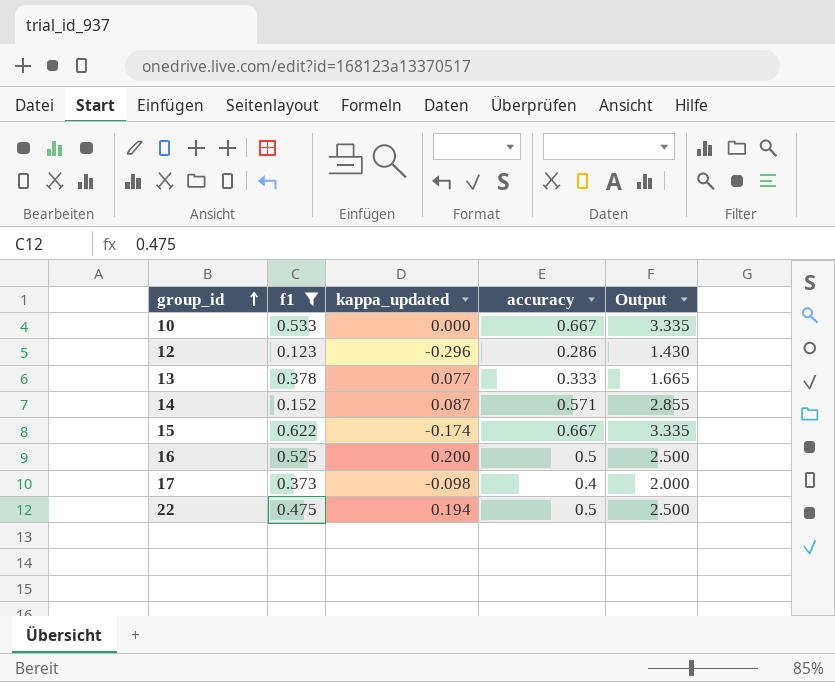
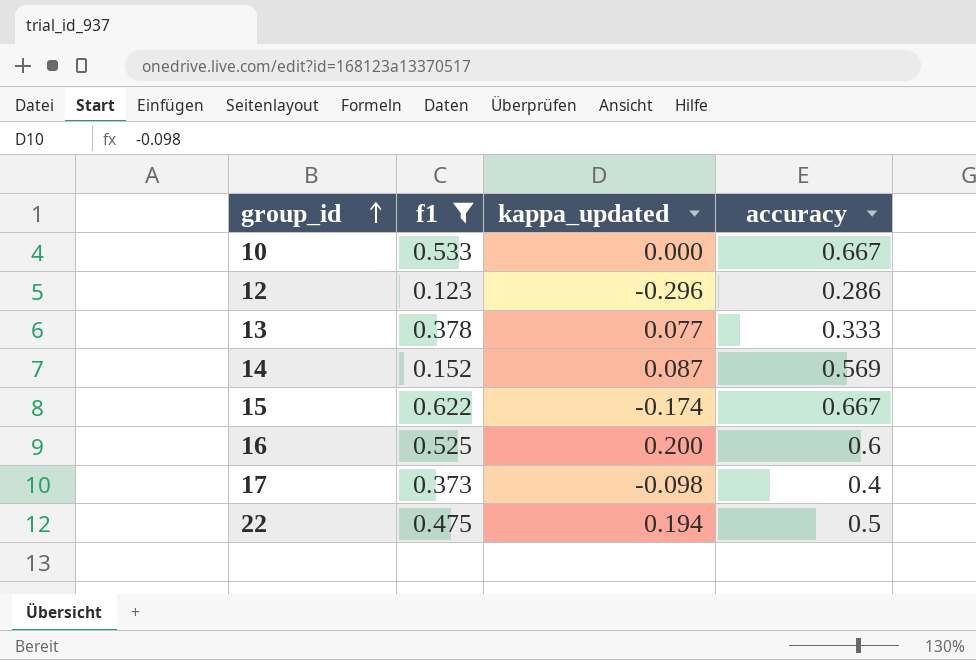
column Output | formula: [accuracy] * 5 -> none
14 | accuracy: 0.571 -> 0.569
16 | accuracy: 0.5 -> 0.6

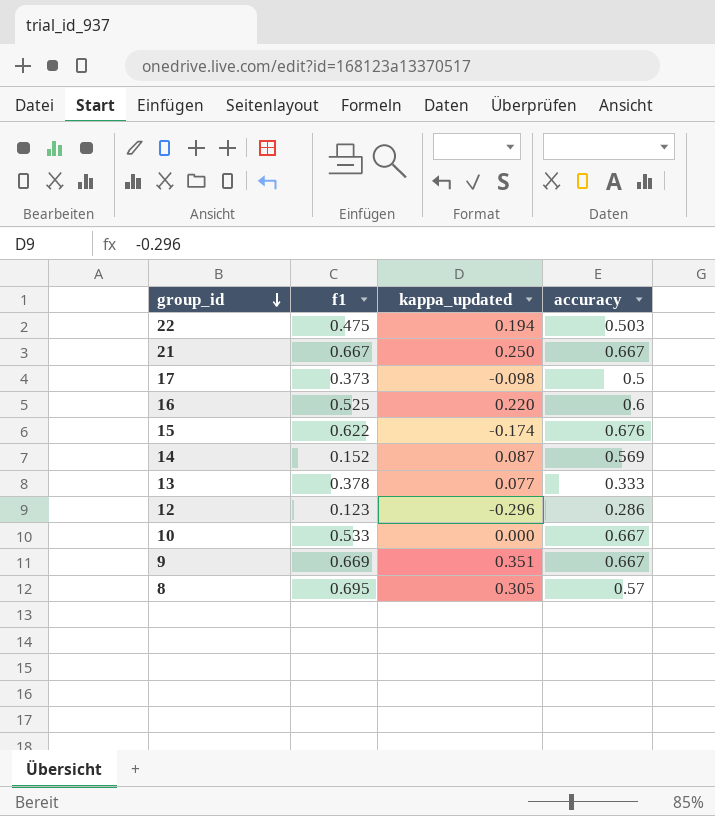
filter: f1 <= 0.622 -> none
row order: group_id ascending -> group_id descending
22 | accuracy: 0.5 -> 0.503
17 | accuracy: 0.4 -> 0.5
16 | kappa_updated: 0.200 -> 0.220
15 | accuracy: 0.667 -> 0.676

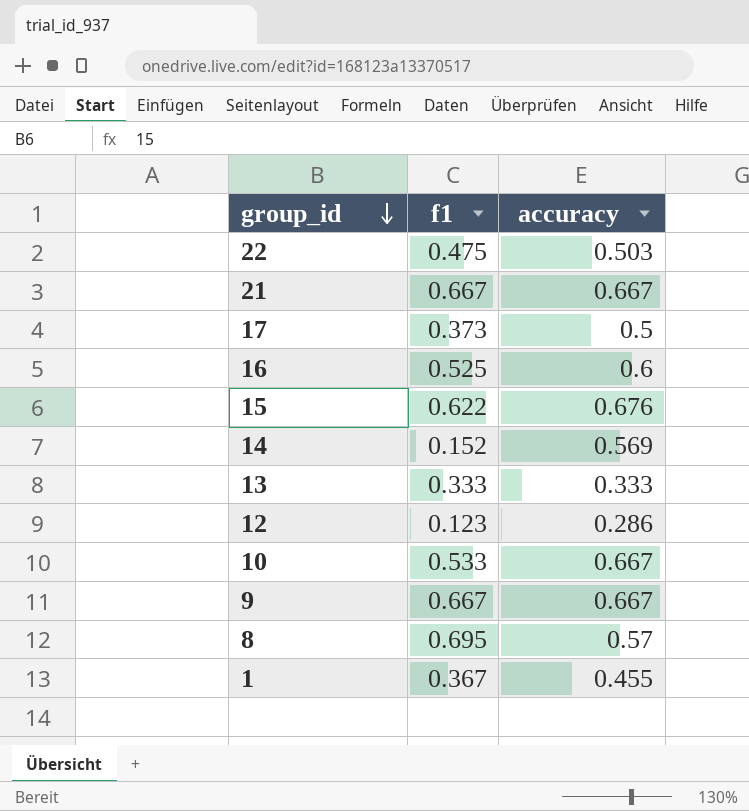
column kappa_updated | position: 3 -> none
13 | f1: 0.378 -> 0.333
9 | f1: 0.669 -> 0.667
row 1: none -> 0.367 | 0.455

